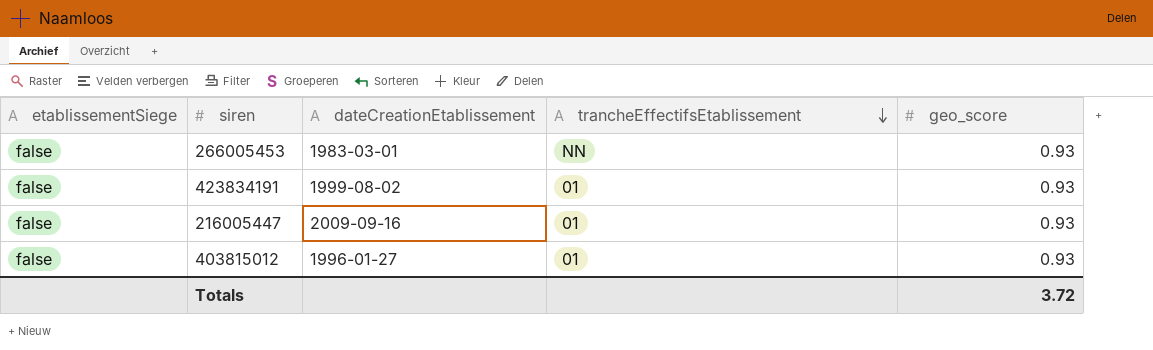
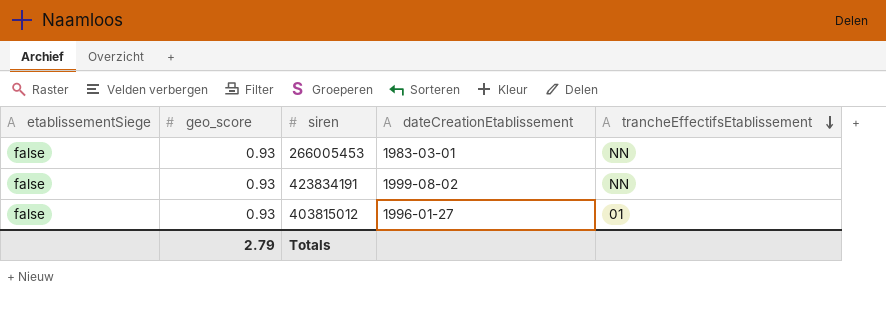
column geo_score | position: 5 -> 2
row 216005447: false | 2009-09-16 | 01 | 0.93 -> none
423834191 | trancheEffectifsEtablissement: 01 -> NN
Totals | geo_score: 3.72 -> 2.79

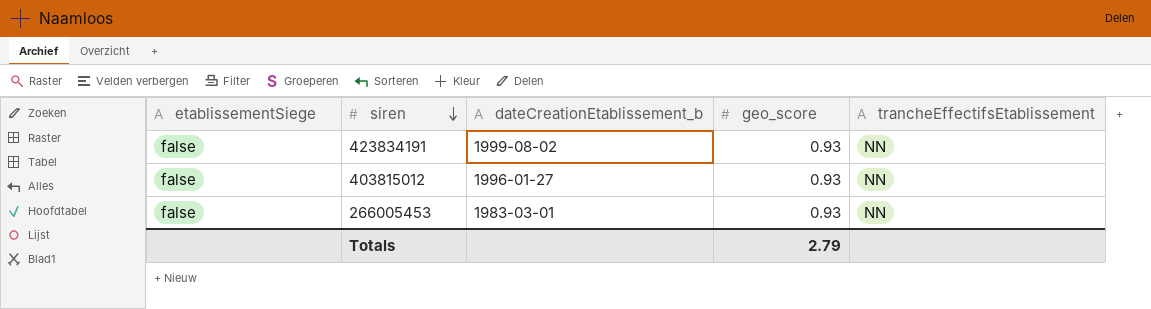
row order: trancheEffectifsEtablissement descending -> siren descending
column name: dateCreationEtablissement -> dateCreationEtablissement_b
column geo_score | position: 2 -> 4
403815012 | trancheEffectifsEtablissement: 01 -> NN

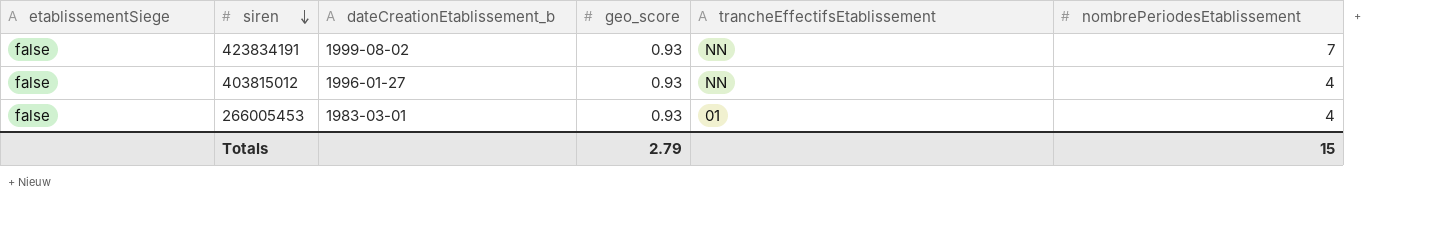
column nombrePeriodesEtablissement | position: none -> 6
266005453 | trancheEffectifsEtablissement: NN -> 01

